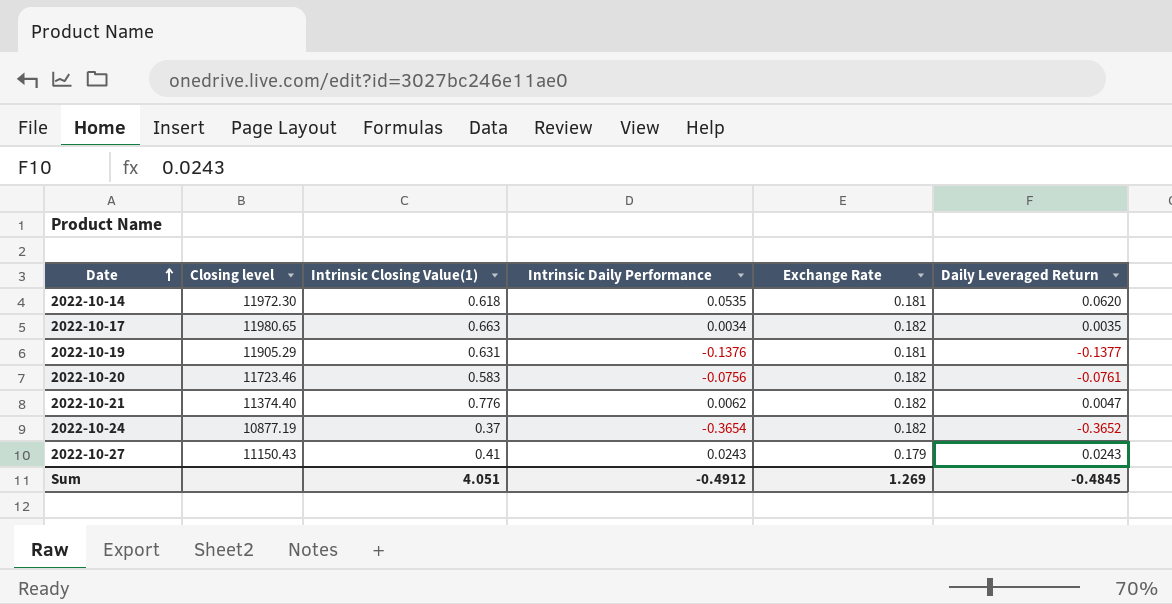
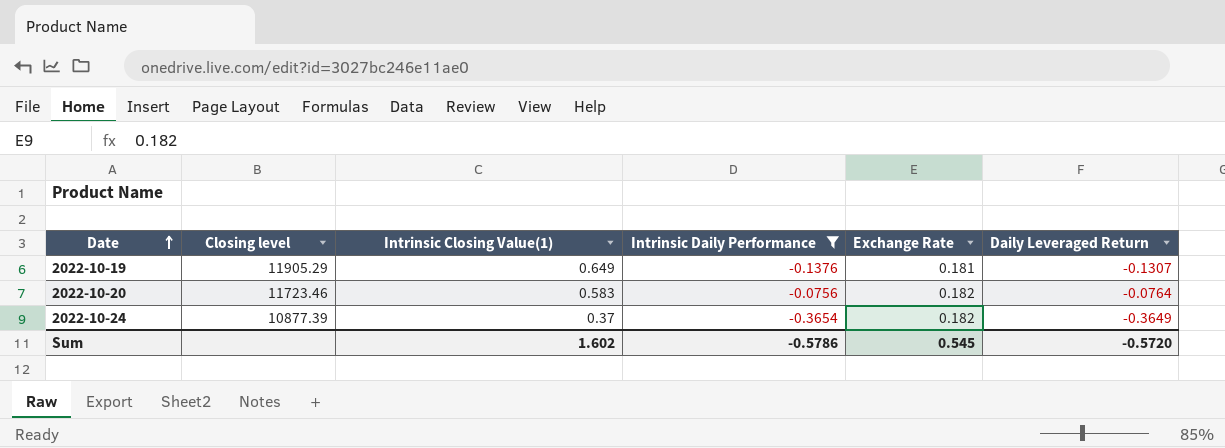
filter: none -> Intrinsic Daily Performance <= -0.0756
2022-10-19 | Intrinsic Closing Value(1): 0.631 -> 0.649
2022-10-19 | Daily Leveraged Return: -0.1377 -> -0.1307
2022-10-20 | Daily Leveraged Return: -0.0761 -> -0.0764
2022-10-24 | Closing level: 10877.19 -> 10877.39
2022-10-24 | Daily Leveraged Return: -0.3652 -> -0.3649
Sum | Intrinsic Closing Value(1): 4.051 -> 1.602
Sum | Intrinsic Daily Performance: -0.4912 -> -0.5786
Sum | Exchange Rate: 1.269 -> 0.545
Sum | Daily Leveraged Return: -0.4845 -> -0.5720

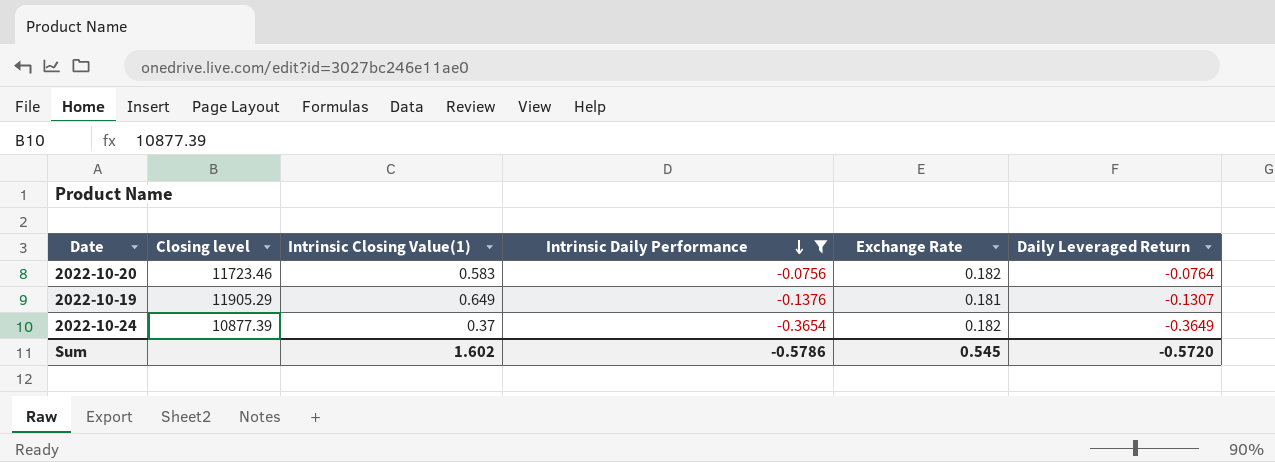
row order: Date ascending -> Intrinsic Daily Performance descending

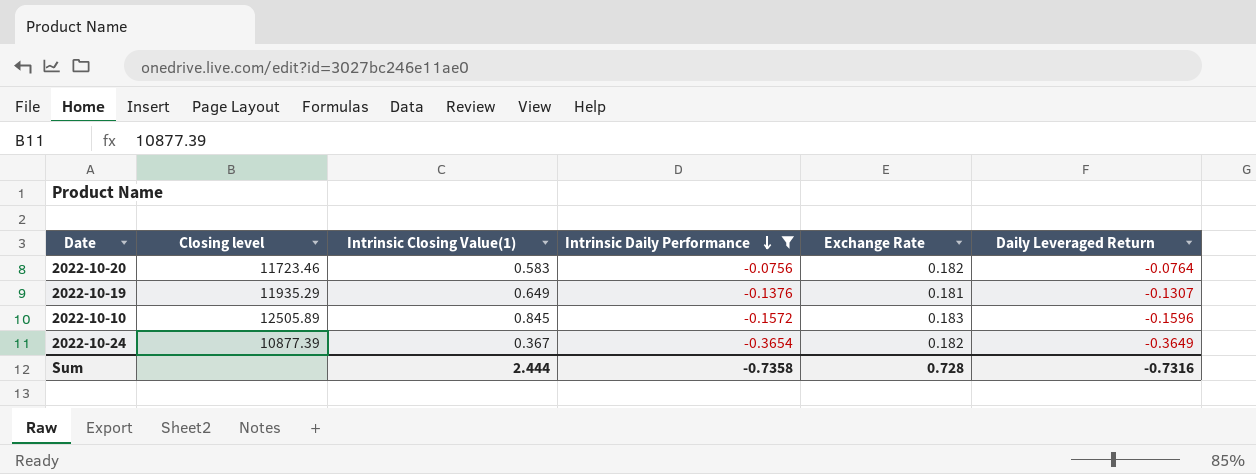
2022-10-19 | Closing level: 11905.29 -> 11935.29
row 2022-10-10: none -> 12505.89 | 0.845 | -0.1572 | 0.183 | -0.1596
2022-10-24 | Intrinsic Closing Value(1): 0.37 -> 0.367
Sum | Intrinsic Closing Value(1): 1.602 -> 2.444
Sum | Intrinsic Daily Performance: -0.5786 -> -0.7358
Sum | Exchange Rate: 0.545 -> 0.728
Sum | Daily Leveraged Return: -0.5720 -> -0.7316

